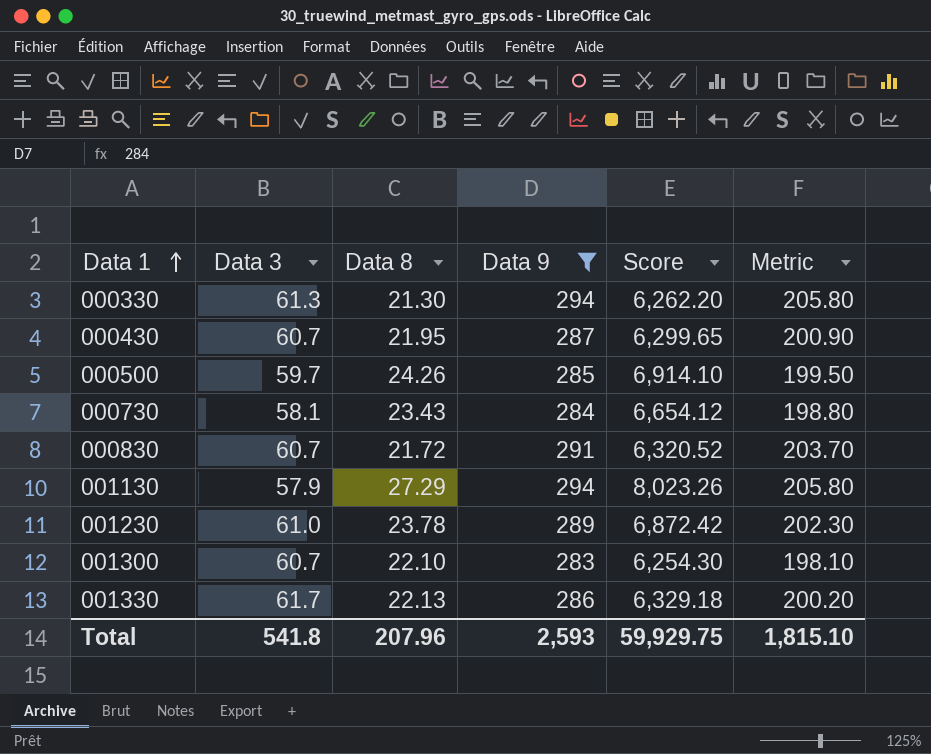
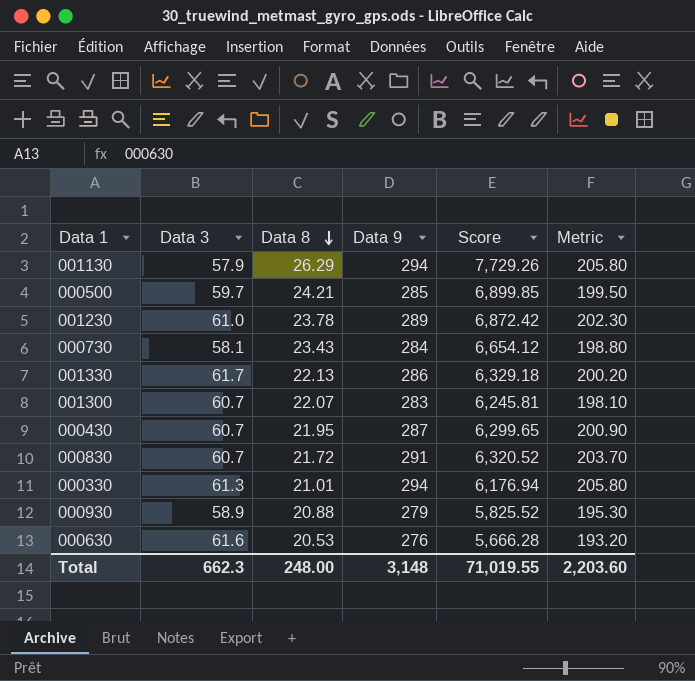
filter: Data 9 >= 283 -> none
row order: Data 1 ascending -> Data 8 descending
001130 | Data 8: 27.29 -> 26.29
001130 | Score: 8,023.26 -> 7,729.26
000500 | Data 8: 24.26 -> 24.21
000500 | Score: 6,914.10 -> 6,899.85
001300 | Data 8: 22.10 -> 22.07
001300 | Score: 6,254.30 -> 6,245.81
000330 | Data 8: 21.30 -> 21.01
000330 | Score: 6,262.20 -> 6,176.94
Total | Data 3: 541.8 -> 662.3
Total | Data 8: 207.96 -> 248.00
Total | Data 9: 2,593 -> 3,148
Total | Score: 59,929.75 -> 71,019.55
Total | Metric: 1,815.10 -> 2,203.60

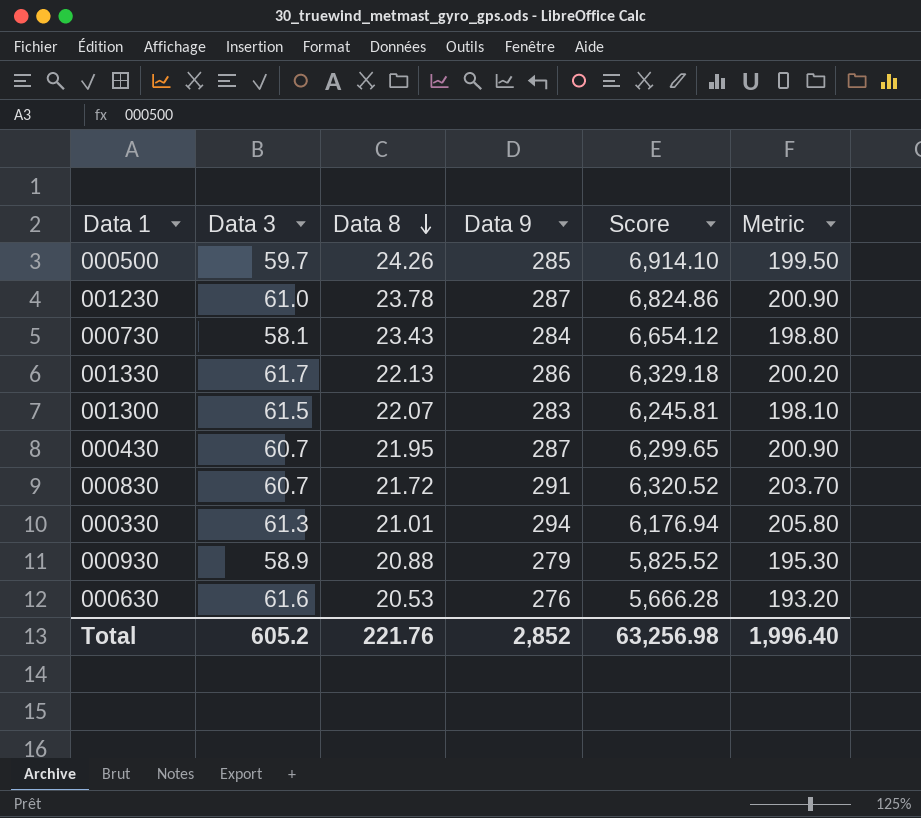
row 001130: 57.9 | 26.29 | 294 | 7,729.26 | 205.80 -> none
000500 | Data 8: 24.21 -> 24.26
000500 | Score: 6,899.85 -> 6,914.10
001230 | Data 9: 289 -> 287
001230 | Score: 6,872.42 -> 6,824.86
001230 | Metric: 202.30 -> 200.90
001300 | Data 3: 60.7 -> 61.5
Total | Data 3: 662.3 -> 605.2
Total | Data 8: 248.00 -> 221.76
Total | Data 9: 3,148 -> 2,852
Total | Score: 71,019.55 -> 63,256.98
Total | Metric: 2,203.60 -> 1,996.40

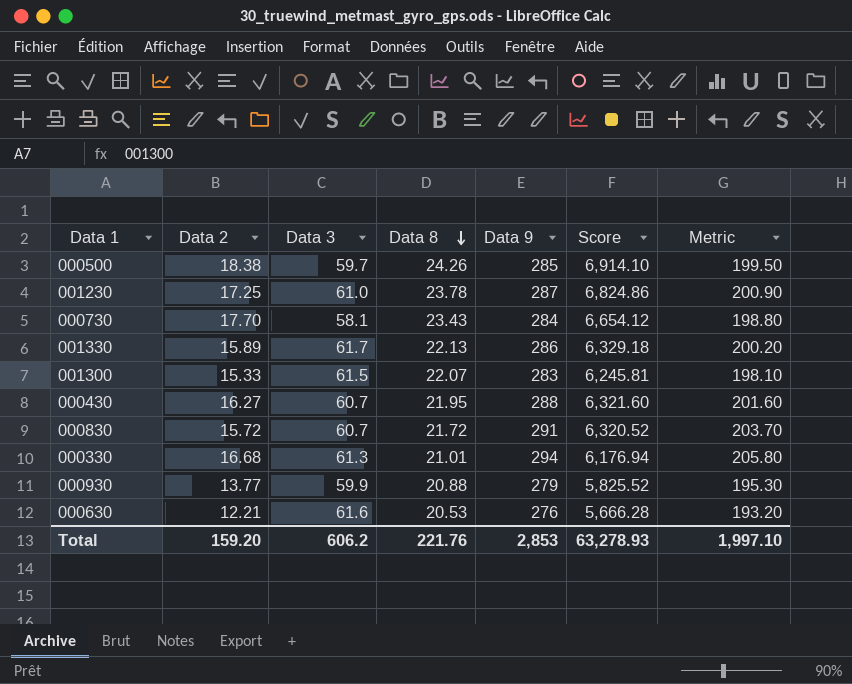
column Data 2 | position: none -> 2
000430 | Data 9: 287 -> 288
000430 | Score: 6,299.65 -> 6,321.60
000430 | Metric: 200.90 -> 201.60
000930 | Data 3: 58.9 -> 59.9
Total | Data 3: 605.2 -> 606.2
Total | Data 9: 2,852 -> 2,853
Total | Score: 63,256.98 -> 63,278.93
Total | Metric: 1,996.40 -> 1,997.10

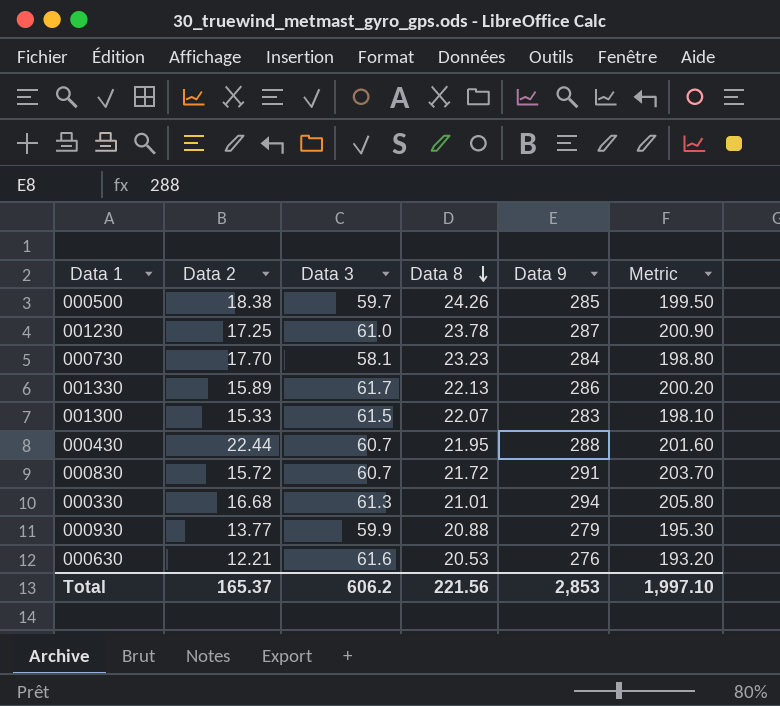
column Score | formula: [Data 8] * [Data 9] -> none
000730 | Data 8: 23.43 -> 23.23
000430 | Data 2: 16.27 -> 22.44
Total | Data 2: 159.20 -> 165.37
Total | Data 8: 221.76 -> 221.56

